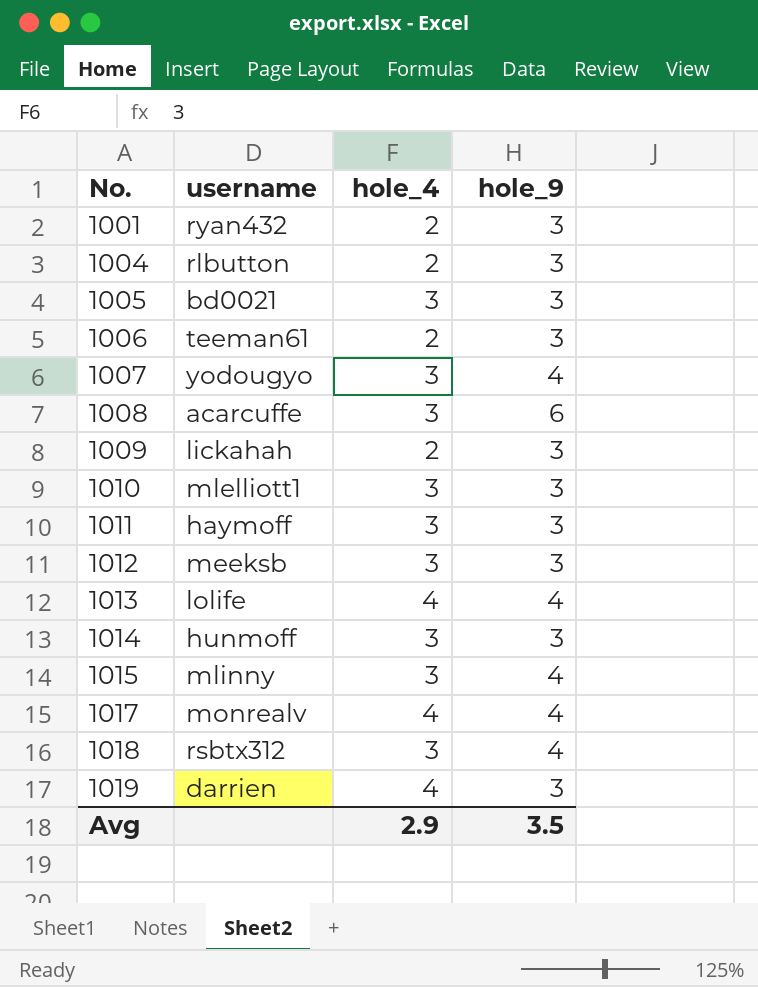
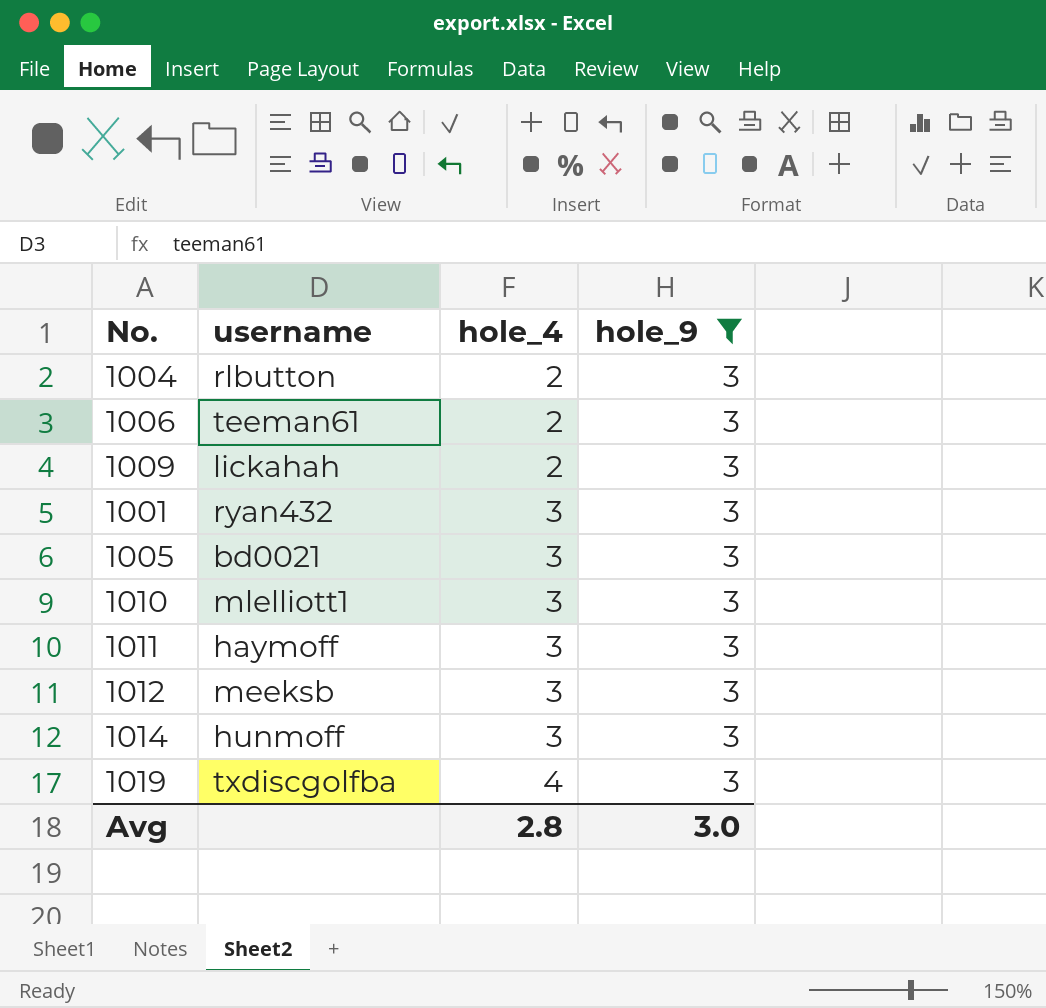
filter: none -> hole_9 = 3
row order: No. ascending -> hole_4 ascending
1001 | hole_4: 2 -> 3
1019 | username: darrien -> txdiscgolfba
Avg | hole_4: 2.9 -> 2.8
Avg | hole_9: 3.5 -> 3.0

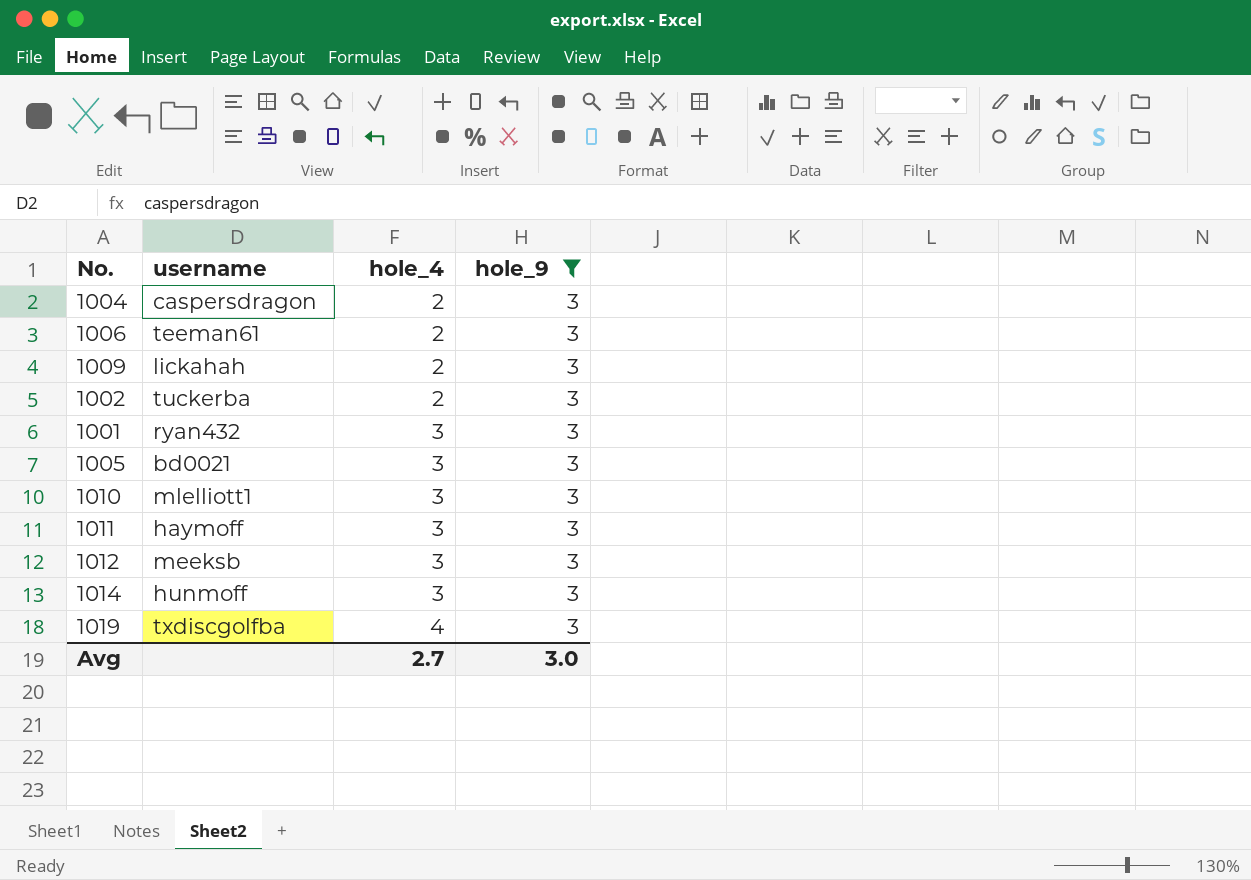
1004 | username: rlbutton -> caspersdragon
row 1002: none -> tuckerba | 2 | 3
Avg | hole_4: 2.8 -> 2.7

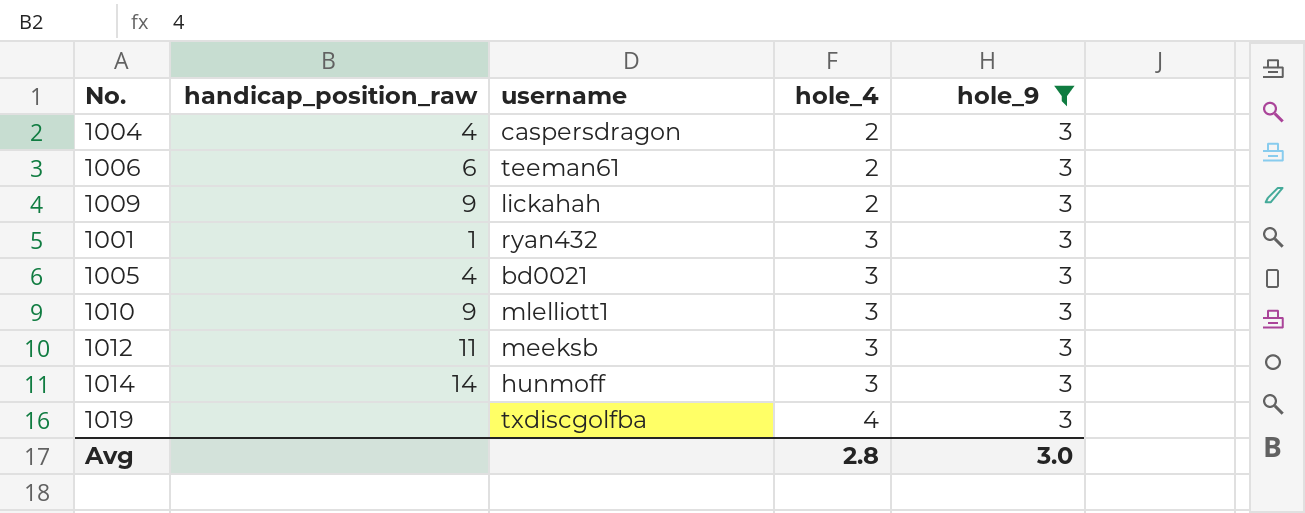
column handicap_position_raw | position: none -> 2
row 1002: tuckerba | 2 | 3 -> none
row 1011: haymoff | 3 | 3 -> none
Avg | hole_4: 2.7 -> 2.8

